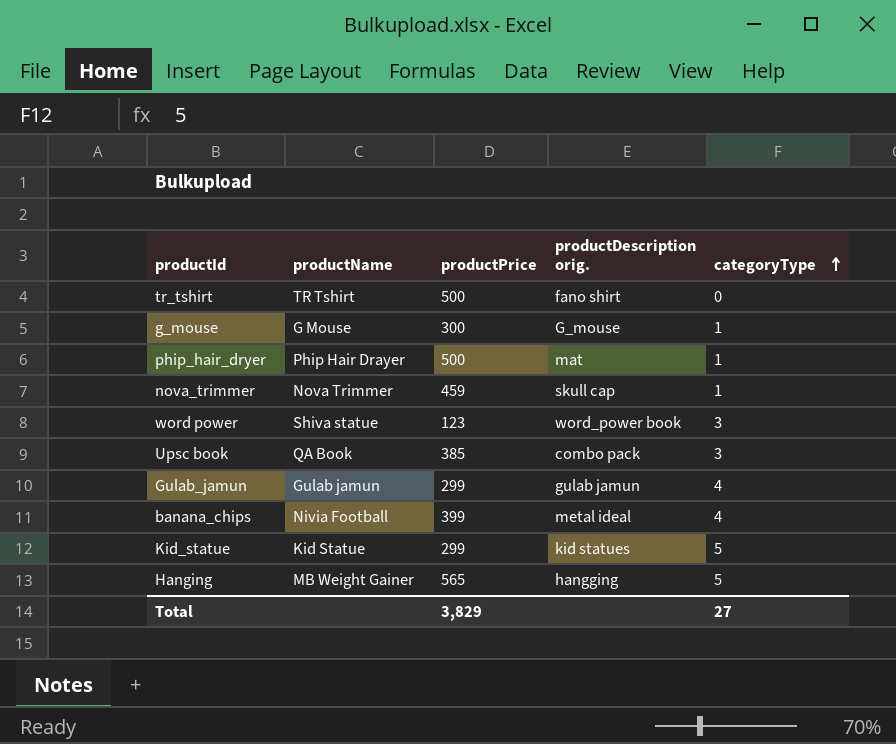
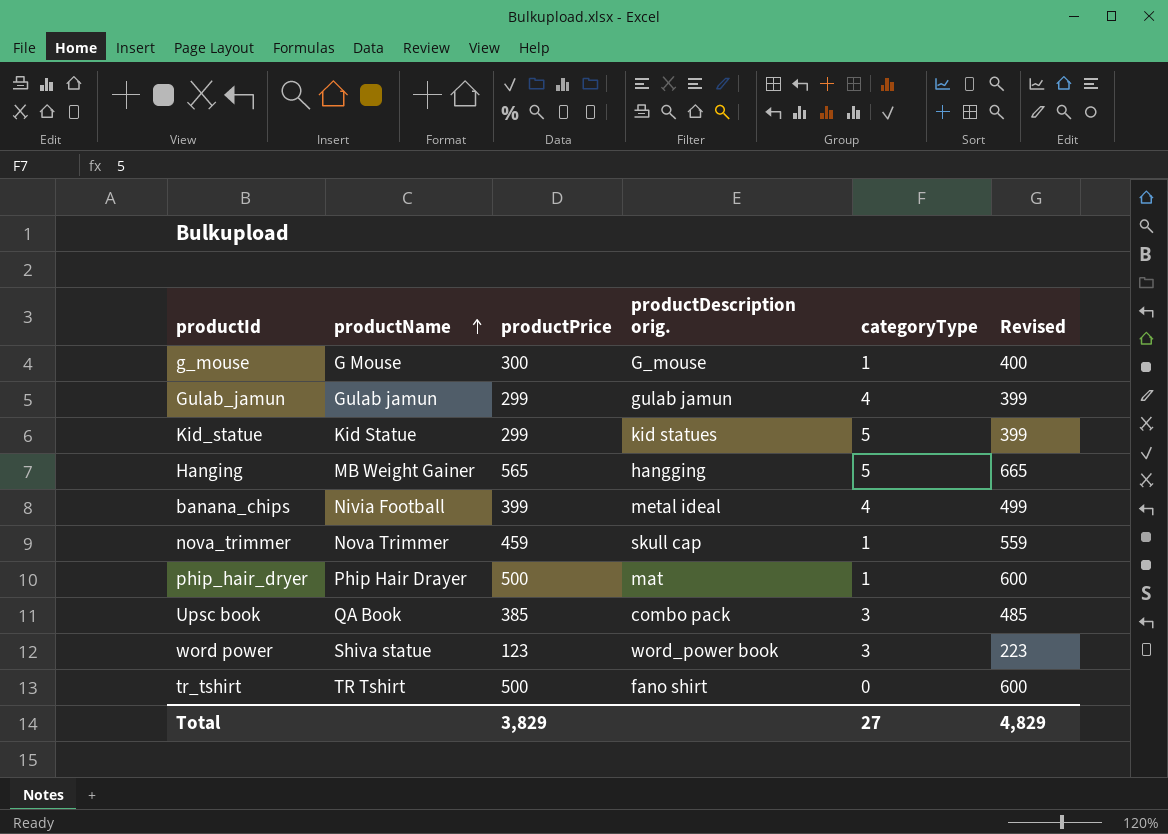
row order: categoryType ascending -> productName ascending
column Revised | formula: none -> [productPrice] + 100

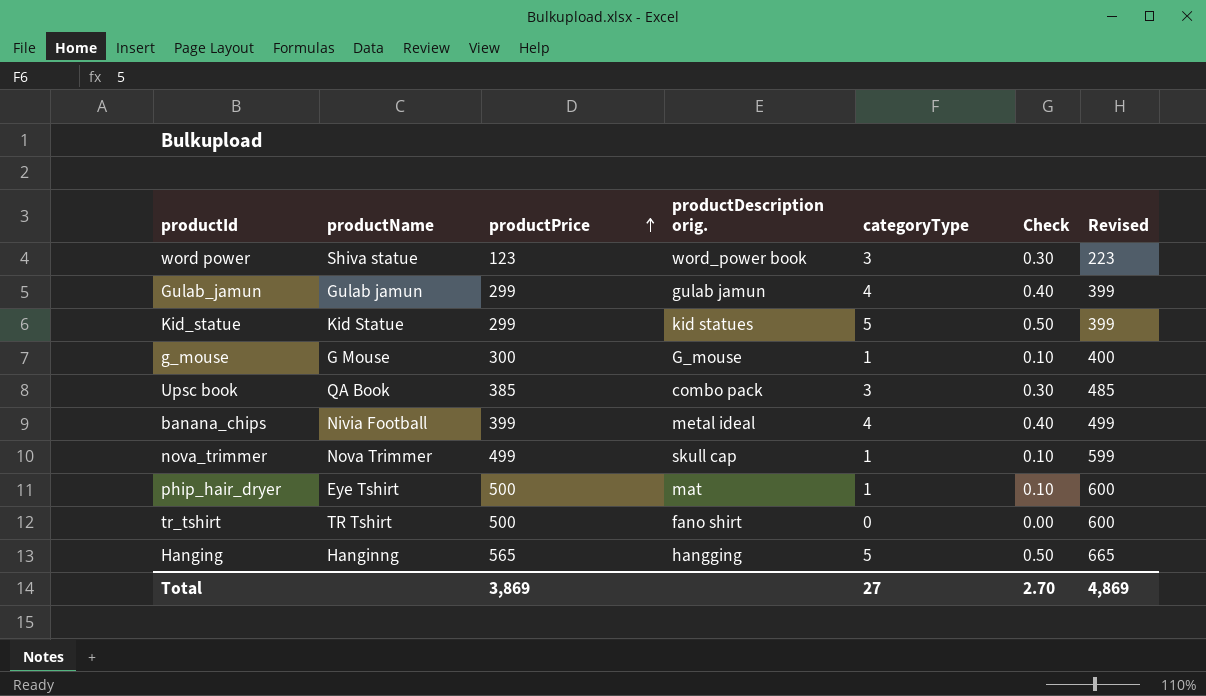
row order: productName ascending -> productPrice ascending
column Check | formula: none -> [categoryType] * 0.1
nova_trimmer | productPrice: 459 -> 499
nova_trimmer | Revised: 559 -> 599
phip_hair_dryer | productName: Phip Hair Drayer -> Eye Tshirt
Hanging | productName: MB Weight Gainer -> Hanginng
Total | productPrice: 3,829 -> 3,869
Total | Revised: 4,829 -> 4,869

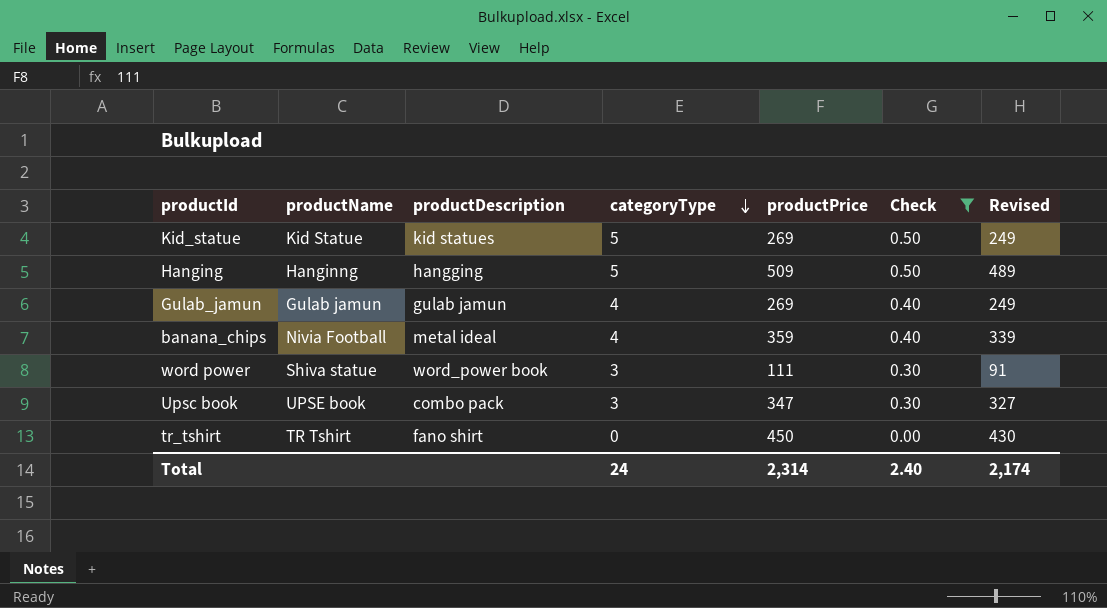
filter: none -> Check != 0.10
row order: productPrice ascending -> categoryType descending
column name: productDescription orig. -> productDescription
column productPrice | position: 3 -> 5
column Revised | formula: [productPrice] + 100 -> [productPrice] - 20
Kid_statue | productPrice: 299 -> 269
Hanging | productPrice: 565 -> 509
Gulab_jamun | productPrice: 299 -> 269
banana_chips | productPrice: 399 -> 359
word power | productPrice: 123 -> 111
Upsc book | productName: QA Book -> UPSE book
Upsc book | productPrice: 385 -> 347
tr_tshirt | productPrice: 500 -> 450
Total | categoryType: 27 -> 24
Total | productPrice: 3,869 -> 2,314
Total | Check: 2.70 -> 2.40
Total | Revised: 4,869 -> 2,174

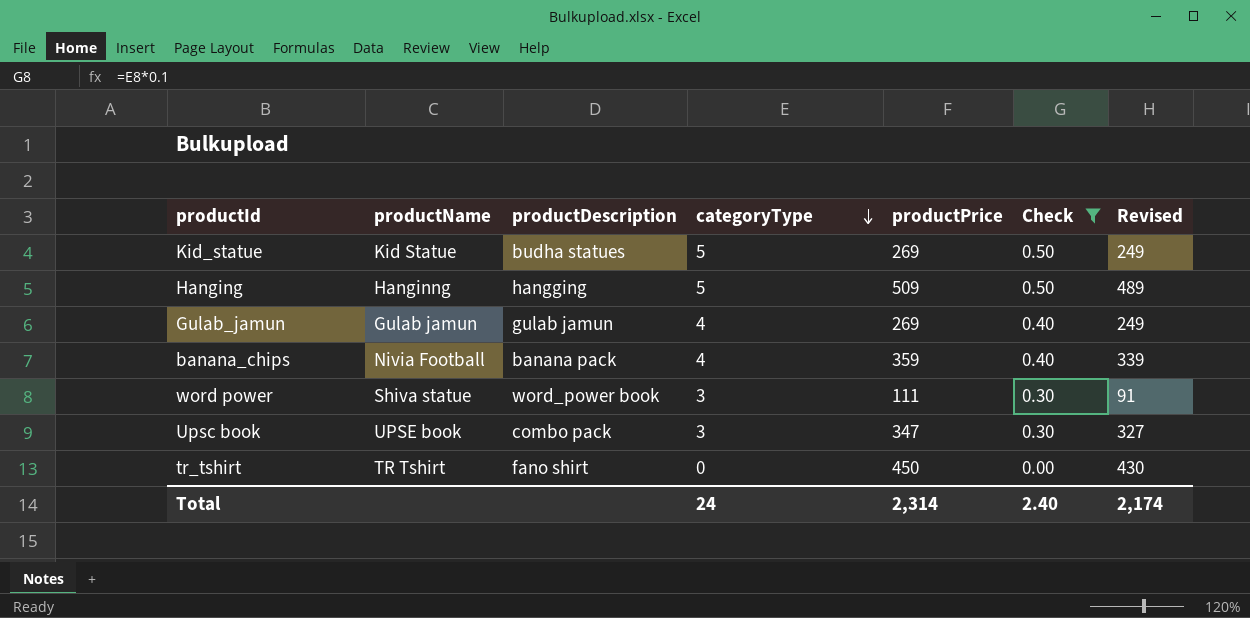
Kid_statue | productDescription: kid statues -> budha statues
banana_chips | productDescription: metal ideal -> banana pack

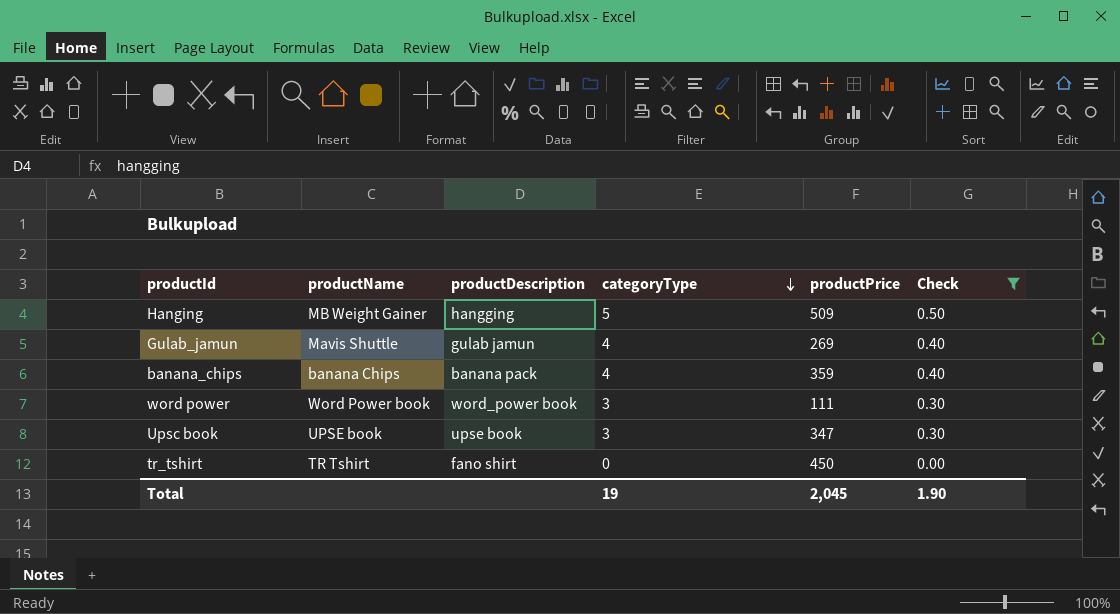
column Revised | formula: [productPrice] - 20 -> none
row Kid_statue: Kid Statue | budha statues | 5 | 269 | 0.50 | 249 -> none
Hanging | productName: Hanginng -> MB Weight Gainer
Gulab_jamun | productName: Gulab jamun -> Mavis Shuttle
banana_chips | productName: Nivia Football -> banana Chips
word power | productName: Shiva statue -> Word Power book
Upsc book | productDescription: combo pack -> upse book
Total | categoryType: 24 -> 19
Total | productPrice: 2,314 -> 2,045
Total | Check: 2.40 -> 1.90

